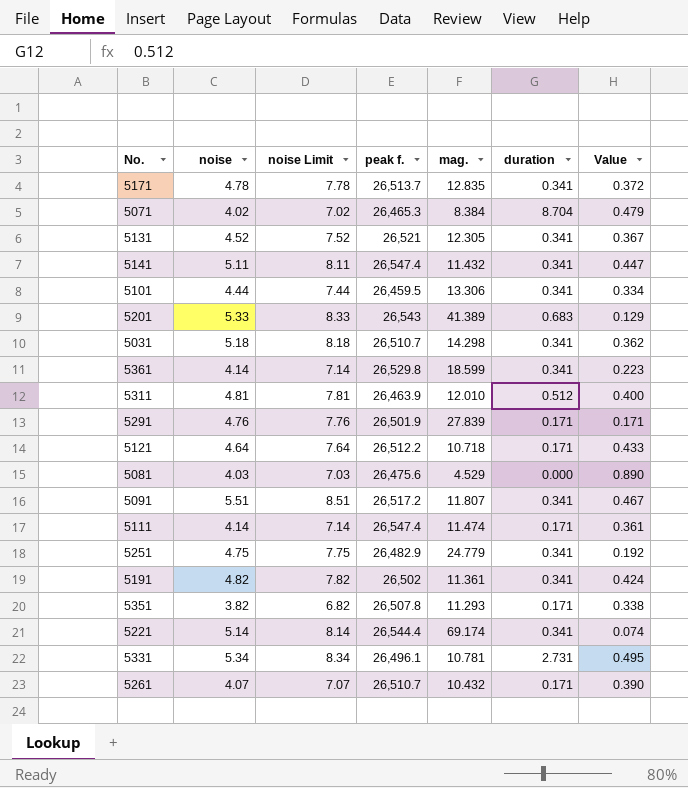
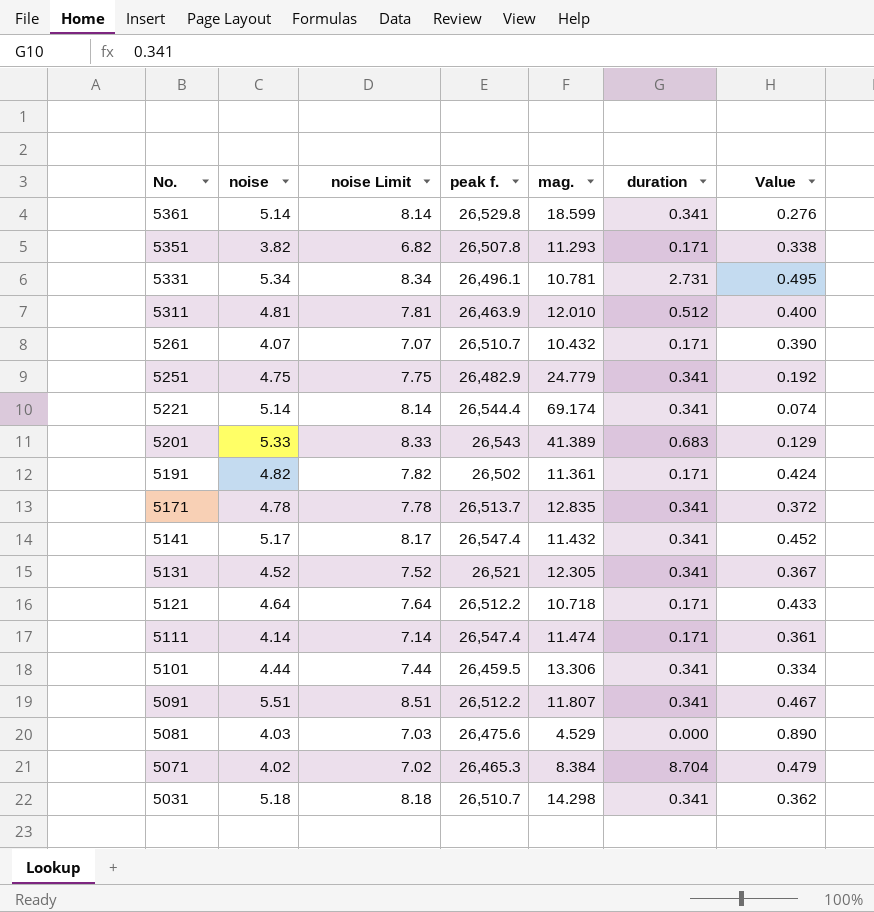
row order: none -> No. descending
row 5291: 4.76 | 7.76 | 26,501.9 | 27.839 | 0.171 | 0.171 -> none
5361 | noise: 4.14 -> 5.14
5361 | noise Limit: 7.14 -> 8.14
5361 | Value: 0.223 -> 0.276
5191 | duration: 0.341 -> 0.171
5141 | noise: 5.11 -> 5.17
5141 | noise Limit: 8.11 -> 8.17
5141 | Value: 0.447 -> 0.452
5091 | peak f.: 26,517.2 -> 26,512.2

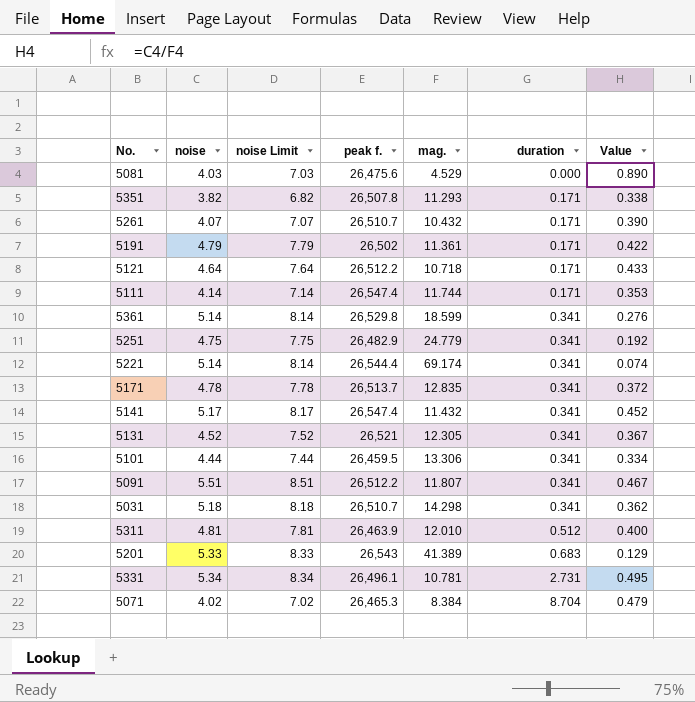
row order: No. descending -> duration ascending
5191 | noise: 4.82 -> 4.79
5191 | noise Limit: 7.82 -> 7.79
5191 | Value: 0.424 -> 0.422
5111 | mag.: 11.474 -> 11.744
5111 | Value: 0.361 -> 0.353

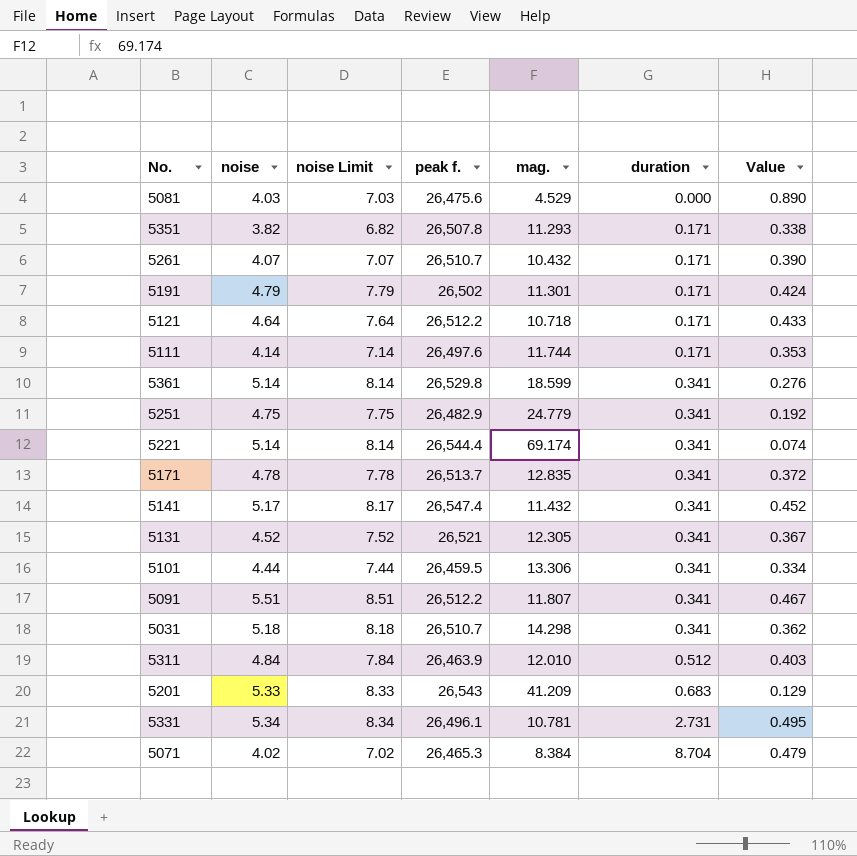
5191 | mag.: 11.361 -> 11.301
5191 | Value: 0.422 -> 0.424
5111 | peak f.: 26,547.4 -> 26,497.6
5311 | noise: 4.81 -> 4.84
5311 | noise Limit: 7.81 -> 7.84
5311 | Value: 0.400 -> 0.403
5201 | mag.: 41.389 -> 41.209

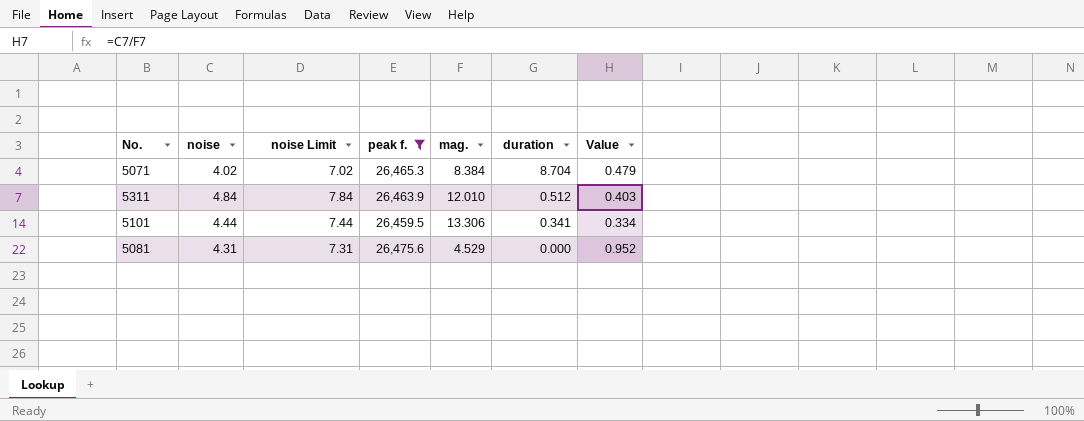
filter: none -> peak f. <= 26,475.6
row order: duration ascending -> duration descending
5081 | noise: 4.03 -> 4.31
5081 | noise Limit: 7.03 -> 7.31
5081 | Value: 0.890 -> 0.952

